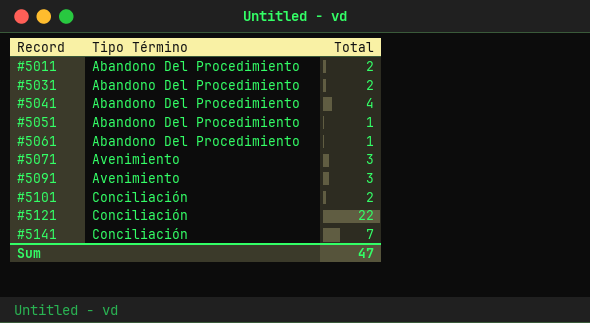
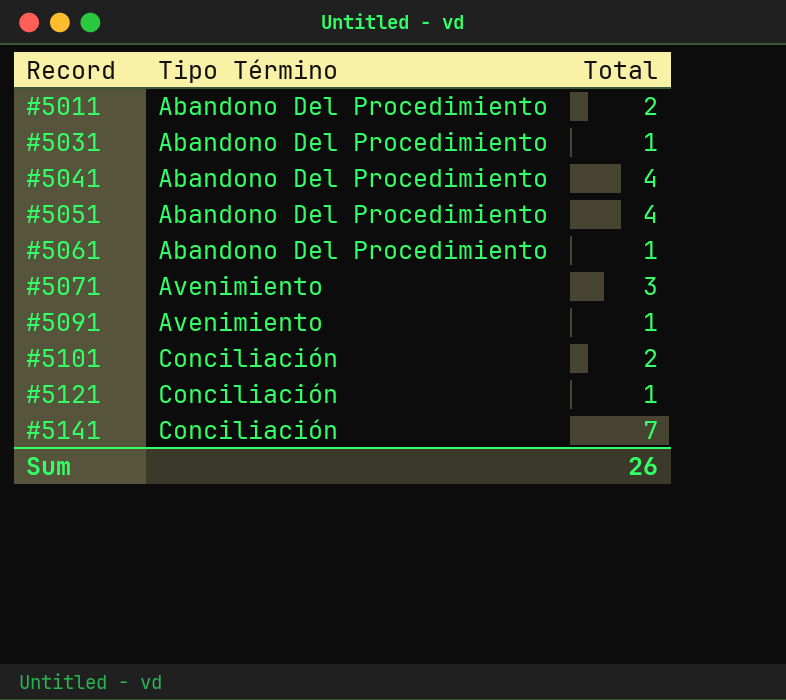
#5031 | Total: 2 -> 1
#5051 | Total: 1 -> 4
#5091 | Total: 3 -> 1
#5121 | Total: 22 -> 1
Sum | Total: 47 -> 26

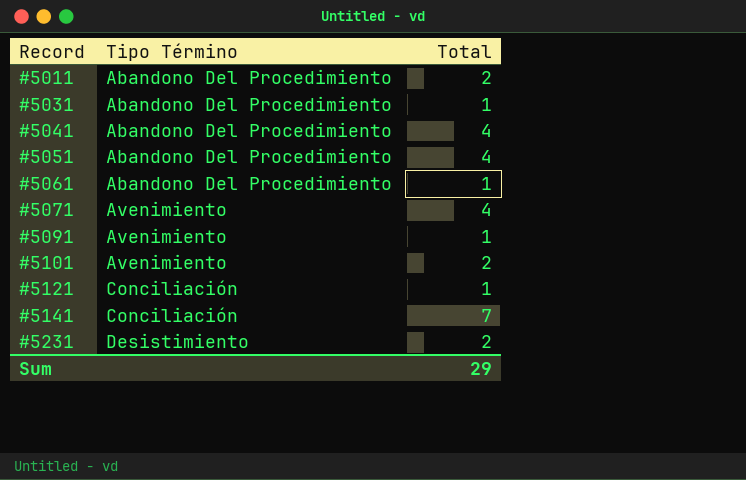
#5071 | Total: 3 -> 4
#5101 | Tipo Término: Conciliación -> Avenimiento
row #5231: none -> Desistimiento | 2
Sum | Total: 26 -> 29

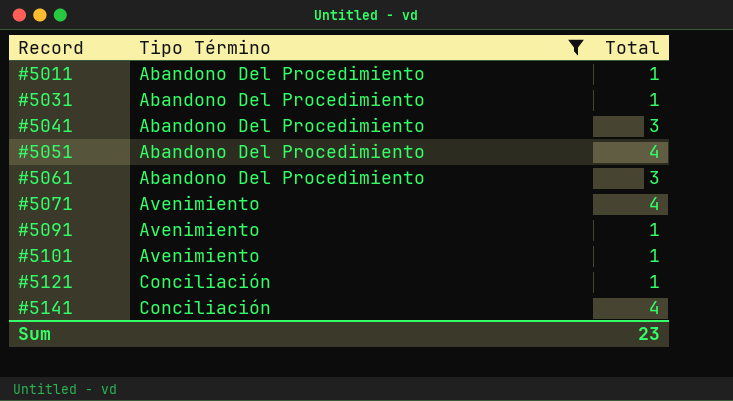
filter: none -> Tipo Término != Desistimiento
#5011 | Total: 2 -> 1
#5041 | Total: 4 -> 3
#5061 | Total: 1 -> 3
#5101 | Total: 2 -> 1
#5141 | Total: 7 -> 4
Sum | Total: 29 -> 23

